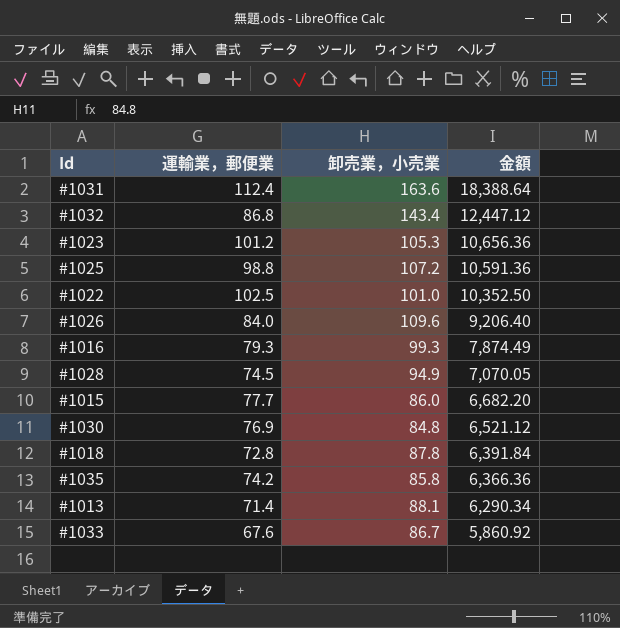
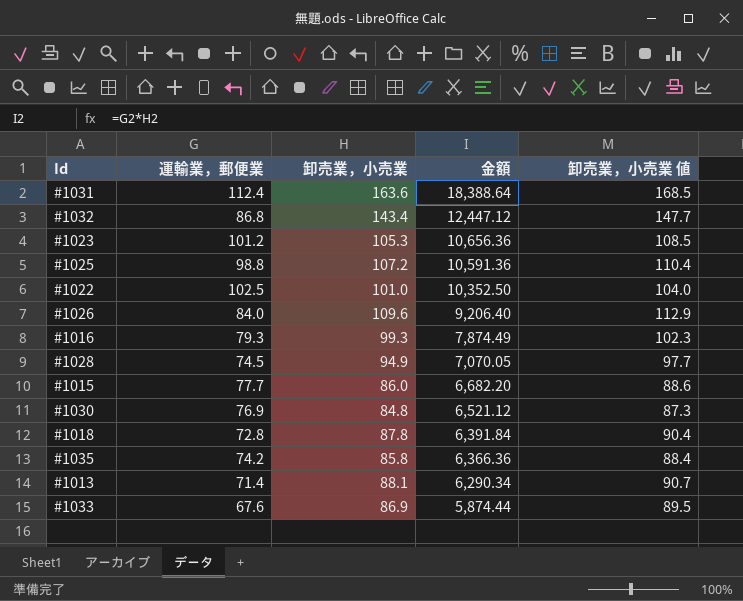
column 卸売業，小売業 値 | formula: none -> [卸売業，小売業] * 1.03
#1033 | 卸売業，小売業: 86.7 -> 86.9
#1033 | 金額: 5,860.92 -> 5,874.44

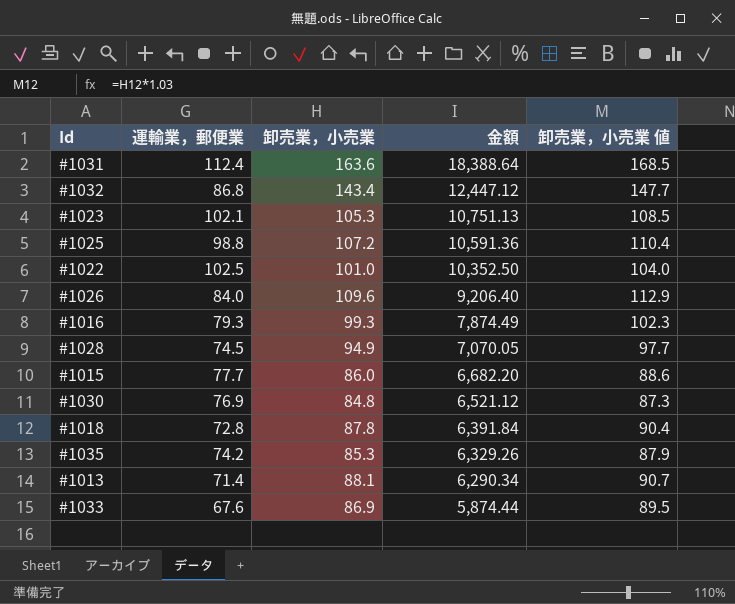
#1023 | 運輸業，郵便業: 101.2 -> 102.1
#1023 | 金額: 10,656.36 -> 10,751.13
#1035 | 卸売業，小売業: 85.8 -> 85.3
#1035 | 金額: 6,366.36 -> 6,329.26
#1035 | 卸売業，小売業 値: 88.4 -> 87.9

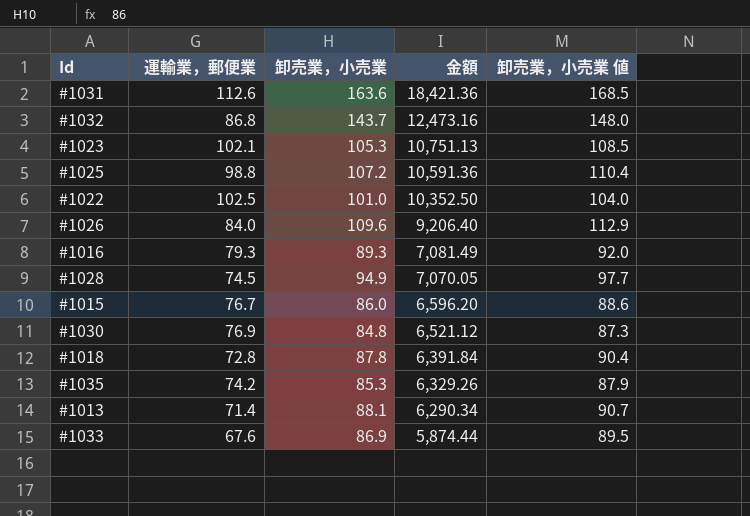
#1031 | 運輸業，郵便業: 112.4 -> 112.6
#1031 | 金額: 18,388.64 -> 18,421.36
#1032 | 卸売業，小売業: 143.4 -> 143.7
#1032 | 金額: 12,447.12 -> 12,473.16
#1032 | 卸売業，小売業 値: 147.7 -> 148.0
#1016 | 卸売業，小売業: 99.3 -> 89.3
#1016 | 金額: 7,874.49 -> 7,081.49
#1016 | 卸売業，小売業 値: 102.3 -> 92.0
#1015 | 運輸業，郵便業: 77.7 -> 76.7
#1015 | 金額: 6,682.20 -> 6,596.20

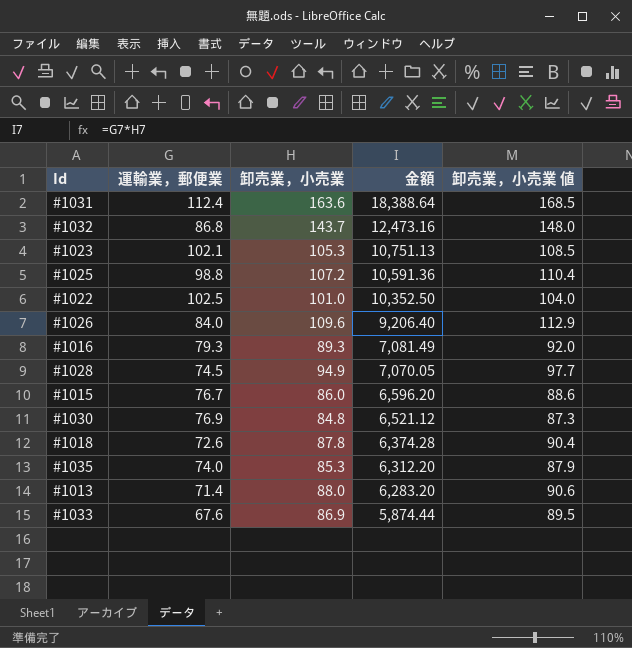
#1031 | 運輸業，郵便業: 112.6 -> 112.4
#1031 | 金額: 18,421.36 -> 18,388.64
#1018 | 運輸業，郵便業: 72.8 -> 72.6
#1018 | 金額: 6,391.84 -> 6,374.28
#1035 | 運輸業，郵便業: 74.2 -> 74.0
#1035 | 金額: 6,329.26 -> 6,312.20
#1013 | 卸売業，小売業: 88.1 -> 88.0
#1013 | 金額: 6,290.34 -> 6,283.20
#1013 | 卸売業，小売業 値: 90.7 -> 90.6

